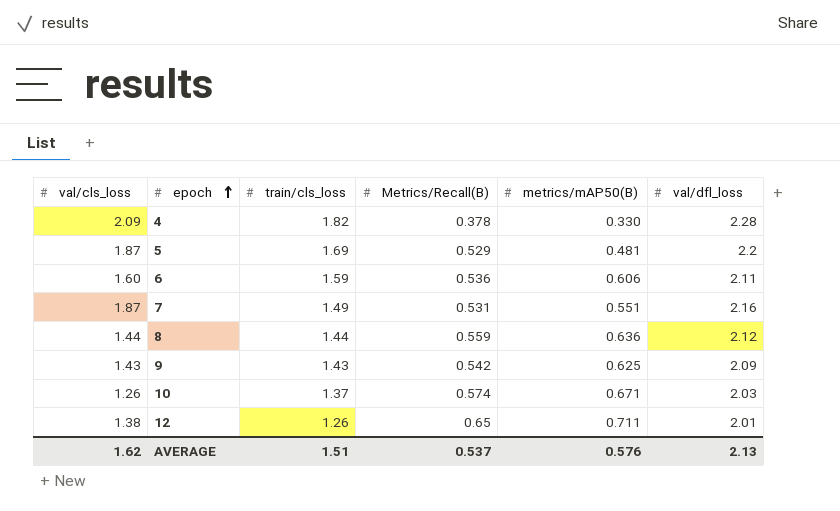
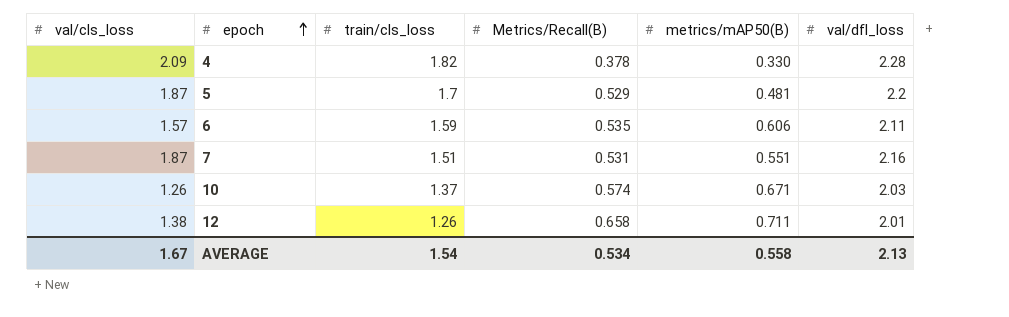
row 8: 1.44 | 1.44 | 0.559 | 0.636 | 2.12 -> none
row 9: 1.43 | 1.43 | 0.542 | 0.625 | 2.09 -> none
5 | train/cls_loss: 1.69 -> 1.7
6 | val/cls_loss: 1.60 -> 1.57
6 | Metrics/Recall(B): 0.536 -> 0.535
7 | train/cls_loss: 1.49 -> 1.51
12 | Metrics/Recall(B): 0.65 -> 0.658
AVERAGE | val/cls_loss: 1.62 -> 1.67
AVERAGE | train/cls_loss: 1.51 -> 1.54
AVERAGE | Metrics/Recall(B): 0.537 -> 0.534
AVERAGE | metrics/mAP50(B): 0.576 -> 0.558

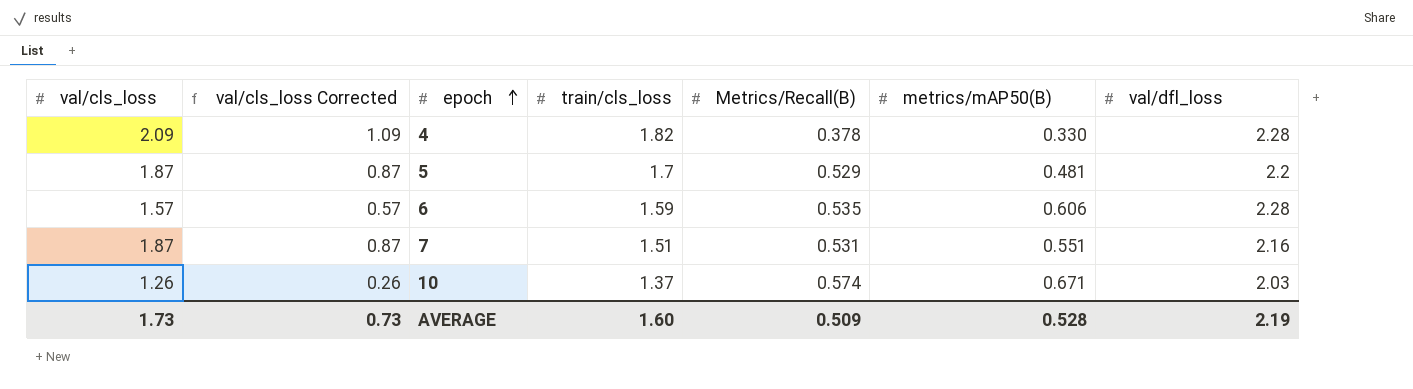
column val/cls_loss Corrected | formula: none -> [val/cls_loss] - 1
row 12: 1.38 | 1.26 | 0.658 | 0.711 | 2.01 -> none
6 | val/dfl_loss: 2.11 -> 2.28
AVERAGE | val/cls_loss: 1.67 -> 1.73
AVERAGE | train/cls_loss: 1.54 -> 1.60
AVERAGE | Metrics/Recall(B): 0.534 -> 0.509
AVERAGE | metrics/mAP50(B): 0.558 -> 0.528
AVERAGE | val/dfl_loss: 2.13 -> 2.19

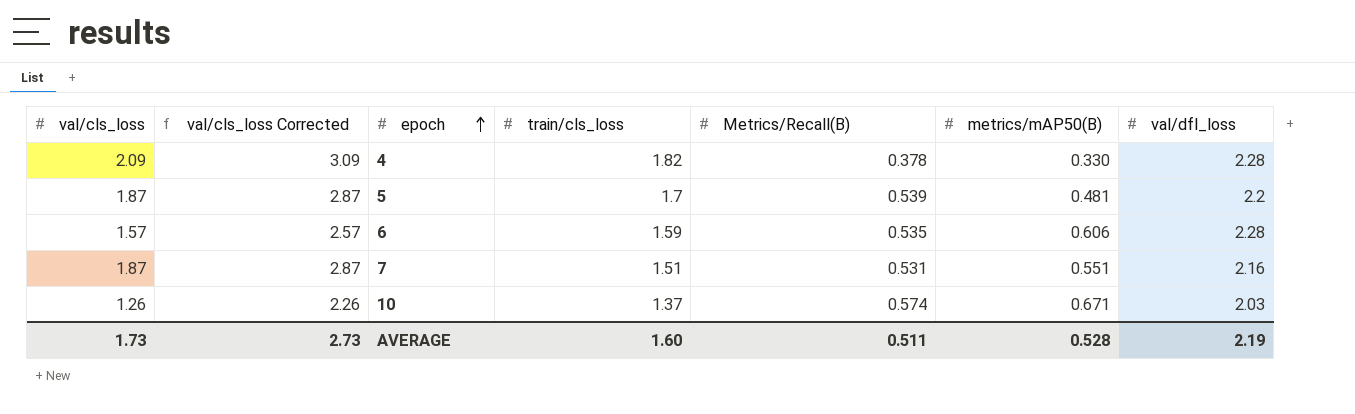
column val/cls_loss Corrected | formula: [val/cls_loss] - 1 -> [val/cls_loss] + 1
5 | Metrics/Recall(B): 0.529 -> 0.539
AVERAGE | val/cls_loss Corrected: 0.73 -> 2.73
AVERAGE | Metrics/Recall(B): 0.509 -> 0.511

